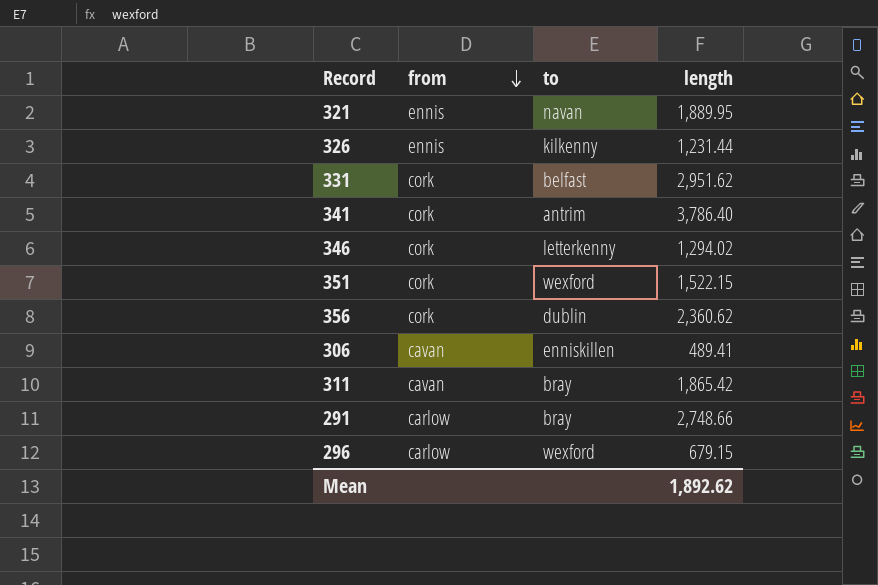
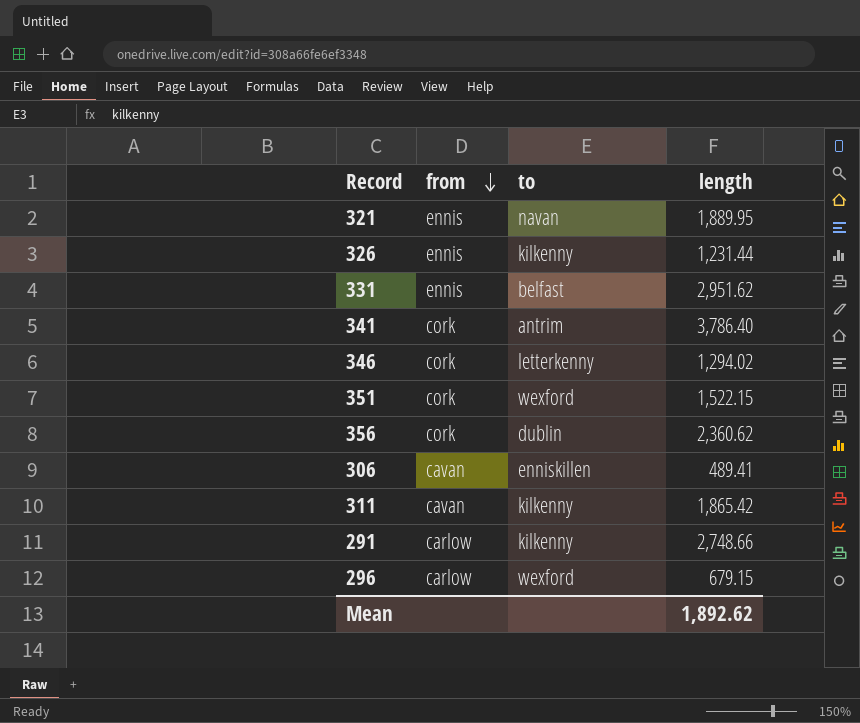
331 | from: cork -> ennis
311 | to: bray -> kilkenny
291 | to: bray -> kilkenny

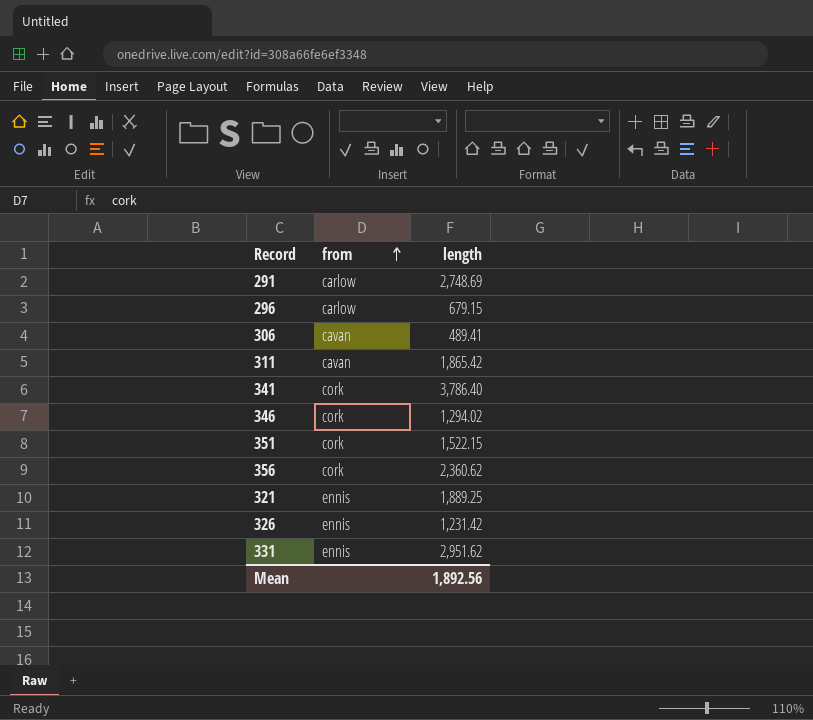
row order: from descending -> from ascending
column to | position: 3 -> none
291 | length: 2,748.66 -> 2,748.69
321 | length: 1,889.95 -> 1,889.25
326 | length: 1,231.44 -> 1,231.42
Mean | length: 1,892.62 -> 1,892.56

